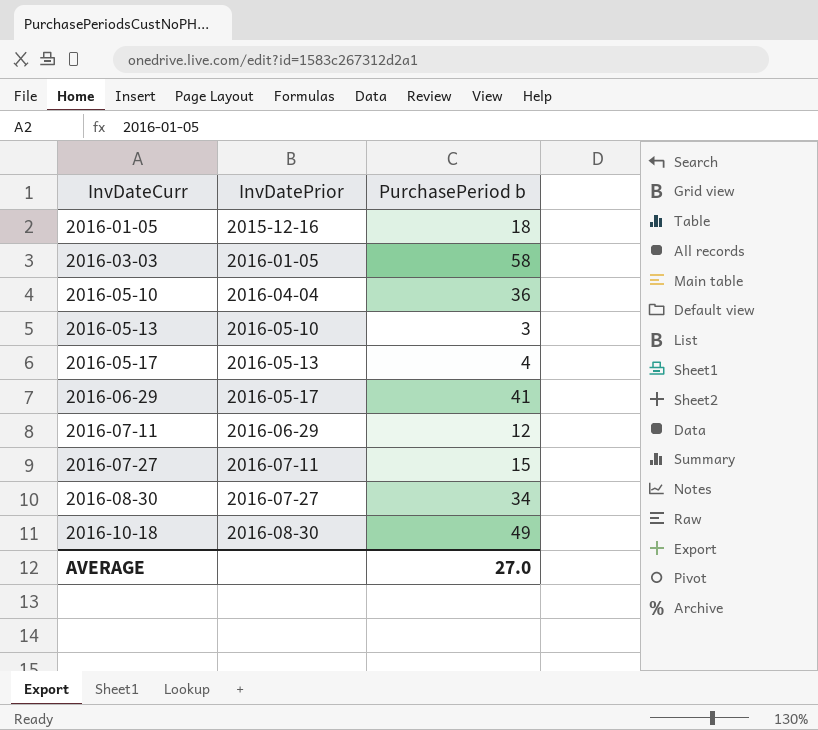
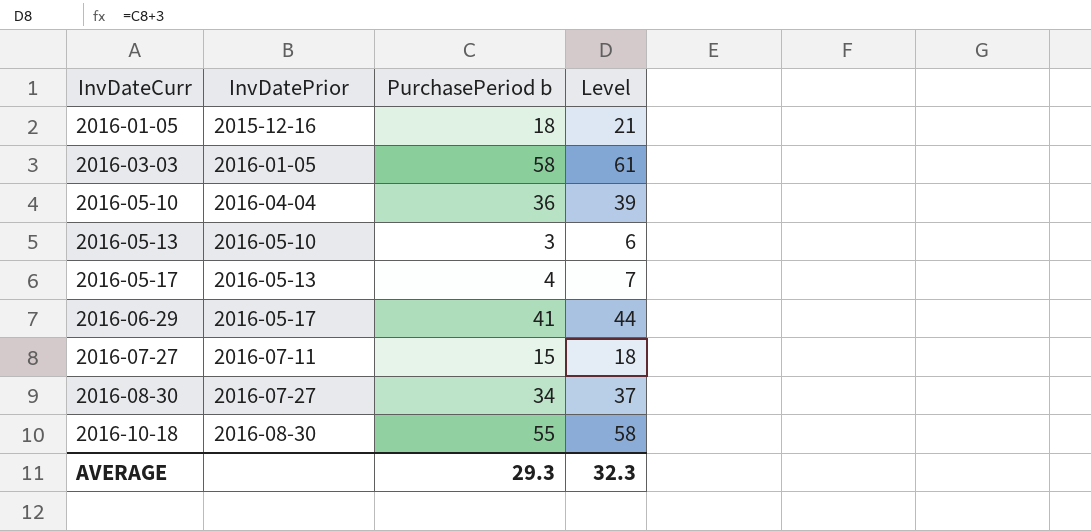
column Level | formula: none -> [PurchasePeriod b] + 3
row 2016-07-11: 2016-06-29 | 12 -> none
2016-10-18 | PurchasePeriod b: 49 -> 55
AVERAGE | PurchasePeriod b: 27.0 -> 29.3

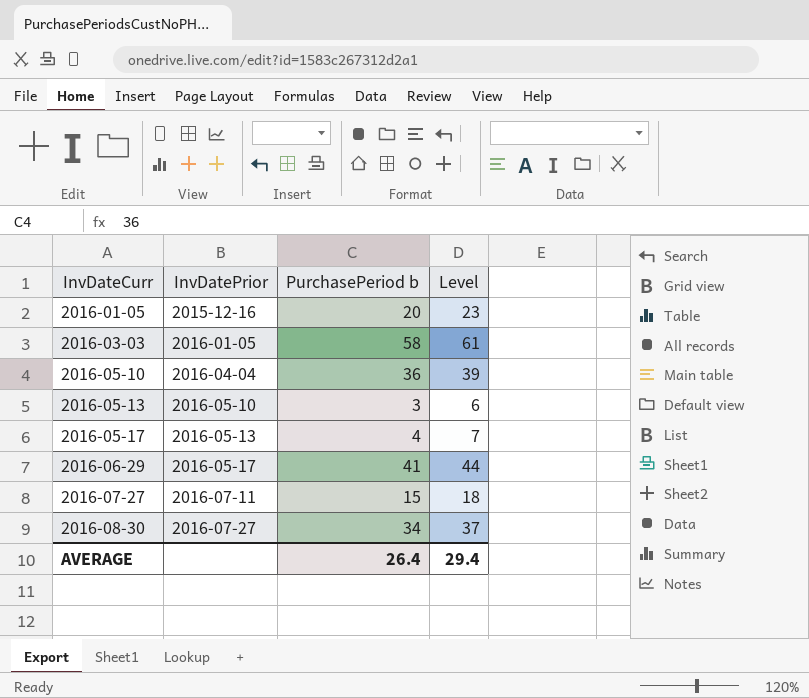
row 2016-10-18: 2016-08-30 | 55 | 58 -> none
2016-01-05 | PurchasePeriod b: 18 -> 20
2016-01-05 | Level: 21 -> 23
AVERAGE | PurchasePeriod b: 29.3 -> 26.4
AVERAGE | Level: 32.3 -> 29.4

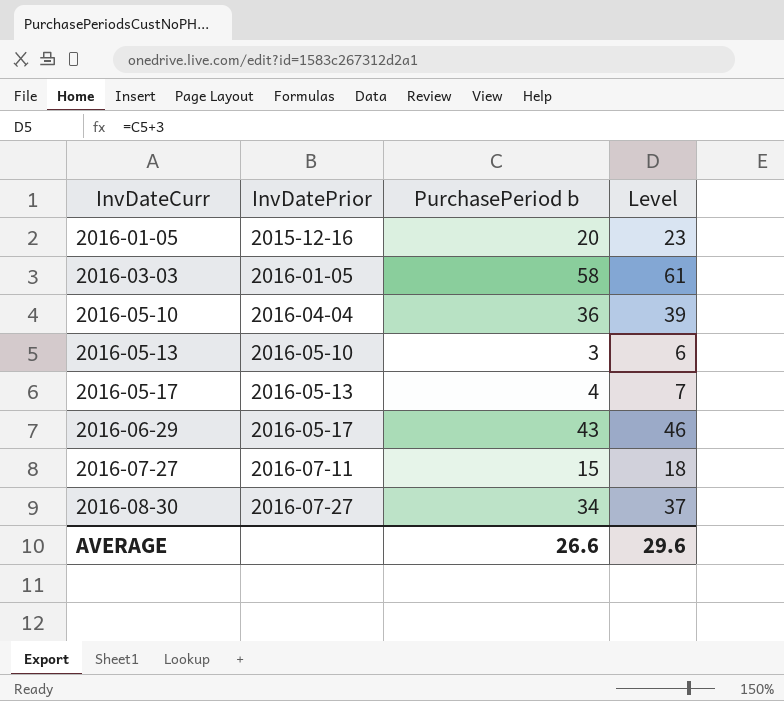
2016-06-29 | PurchasePeriod b: 41 -> 43
2016-06-29 | Level: 44 -> 46
AVERAGE | PurchasePeriod b: 26.4 -> 26.6
AVERAGE | Level: 29.4 -> 29.6

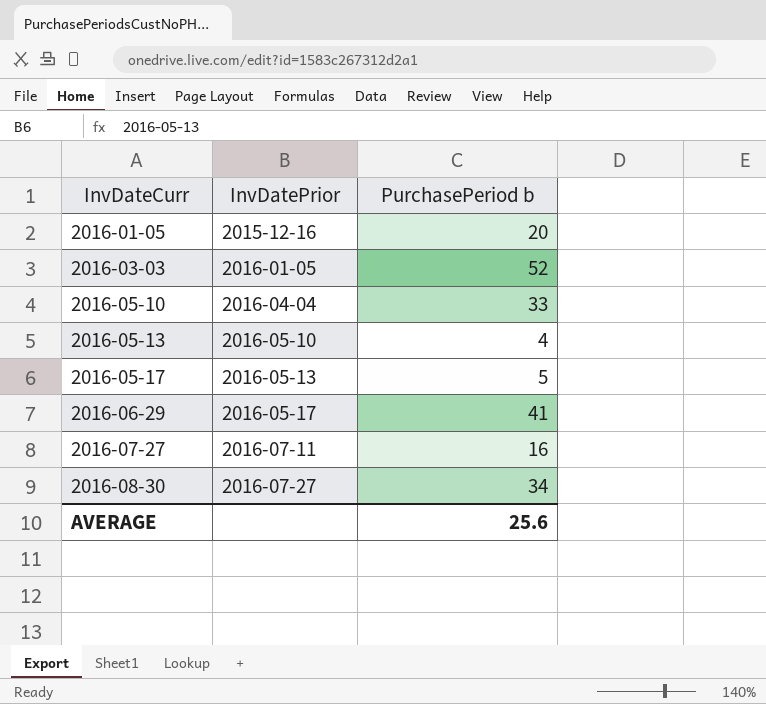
column Level | formula: [PurchasePeriod b] + 3 -> none
2016-03-03 | PurchasePeriod b: 58 -> 52
2016-05-10 | PurchasePeriod b: 36 -> 33
2016-05-13 | PurchasePeriod b: 3 -> 4
2016-05-17 | PurchasePeriod b: 4 -> 5
2016-06-29 | PurchasePeriod b: 43 -> 41
2016-07-27 | PurchasePeriod b: 15 -> 16
AVERAGE | PurchasePeriod b: 26.6 -> 25.6

